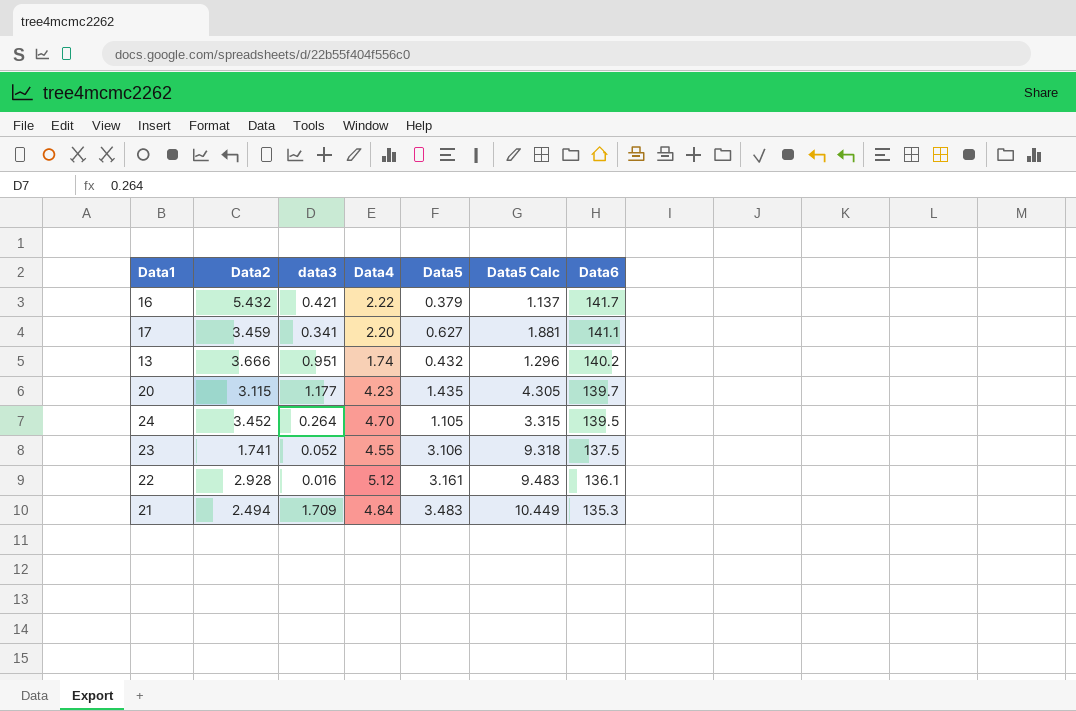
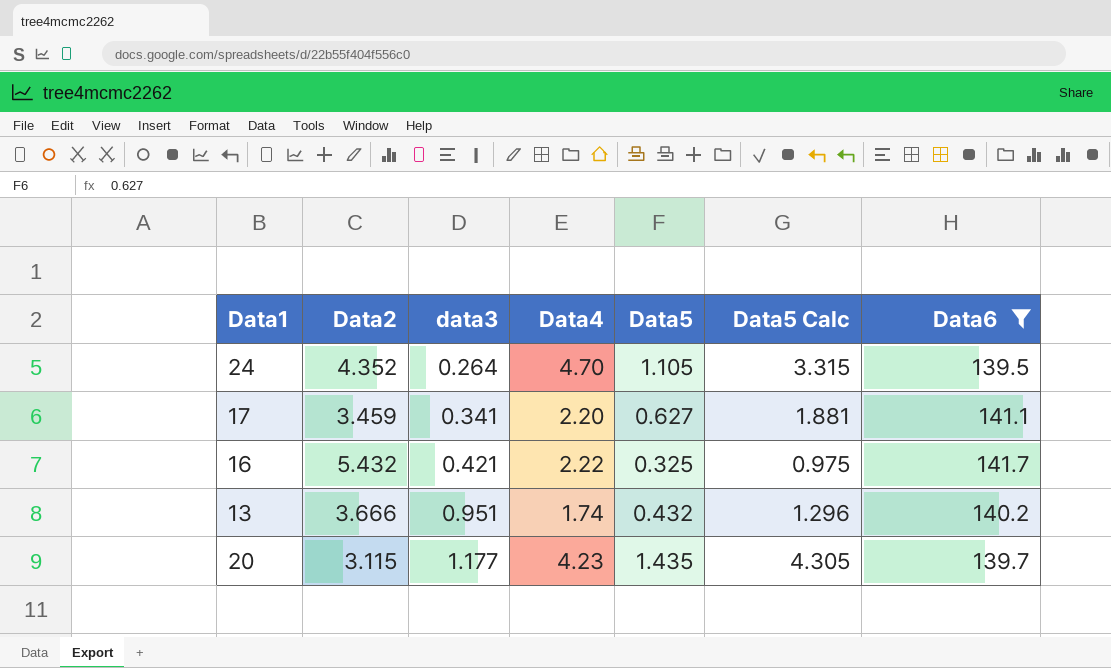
filter: none -> Data6 >= 139.5
row order: Data6 descending -> data3 ascending
24 | Data2: 3.452 -> 4.352
16 | Data5: 0.379 -> 0.325
16 | Data5 Calc: 1.137 -> 0.975

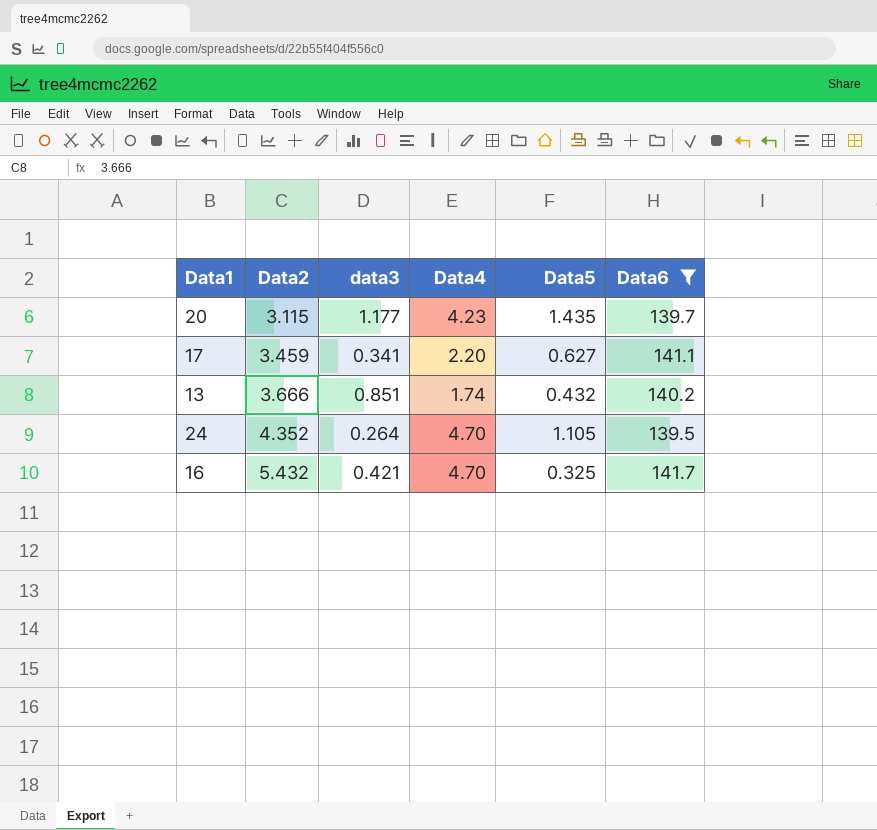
row order: data3 ascending -> Data2 ascending
column Data5 Calc | formula: [Data5] * 3 -> none
13 | data3: 0.951 -> 0.851
16 | Data4: 2.22 -> 4.70

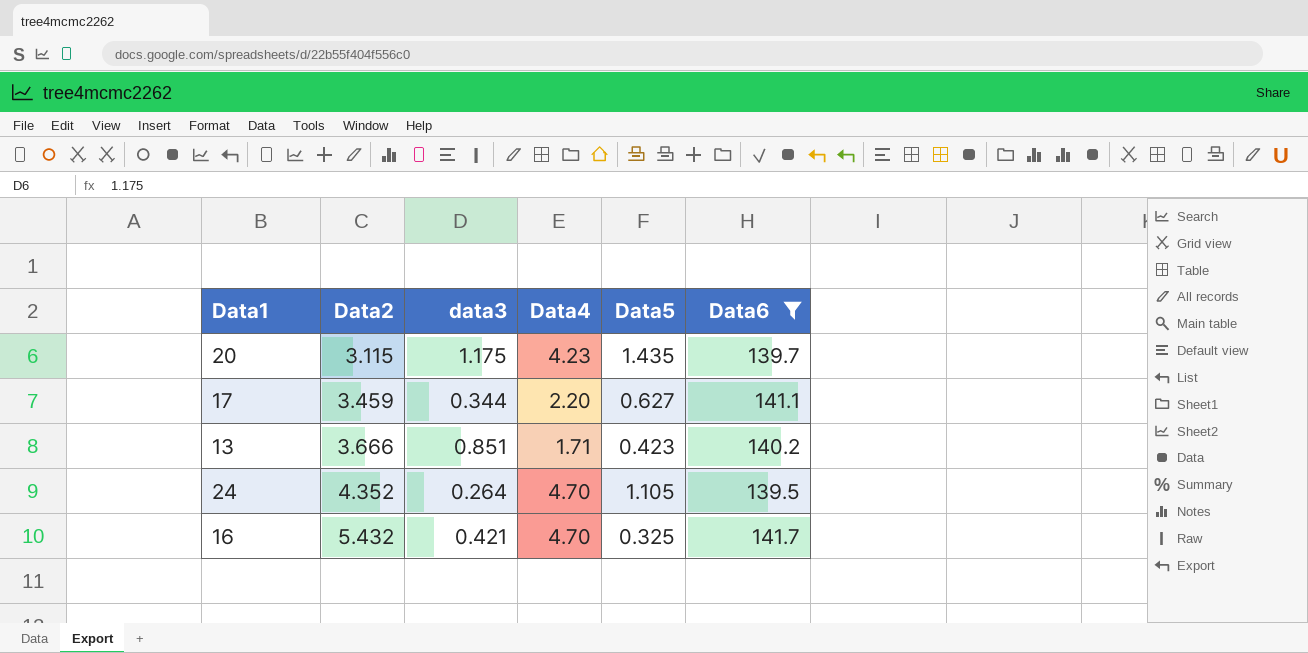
20 | data3: 1.177 -> 1.175
17 | data3: 0.341 -> 0.344
13 | Data4: 1.74 -> 1.71
13 | Data5: 0.432 -> 0.423

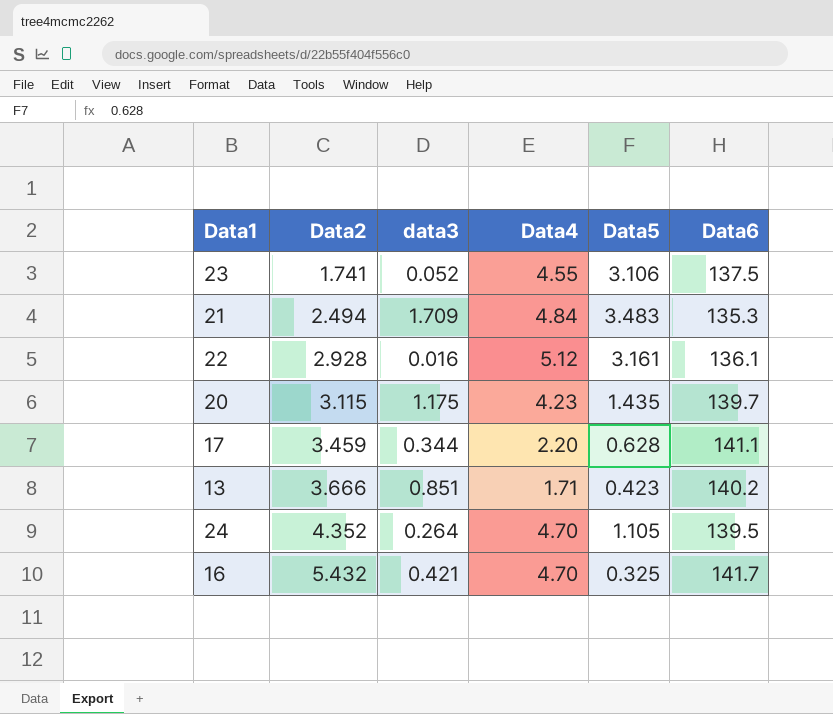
filter: Data6 >= 139.5 -> none
17 | Data5: 0.627 -> 0.628

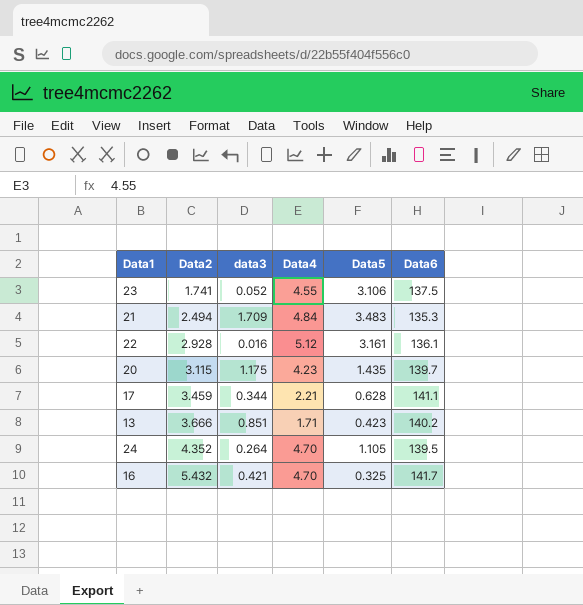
17 | Data4: 2.20 -> 2.21

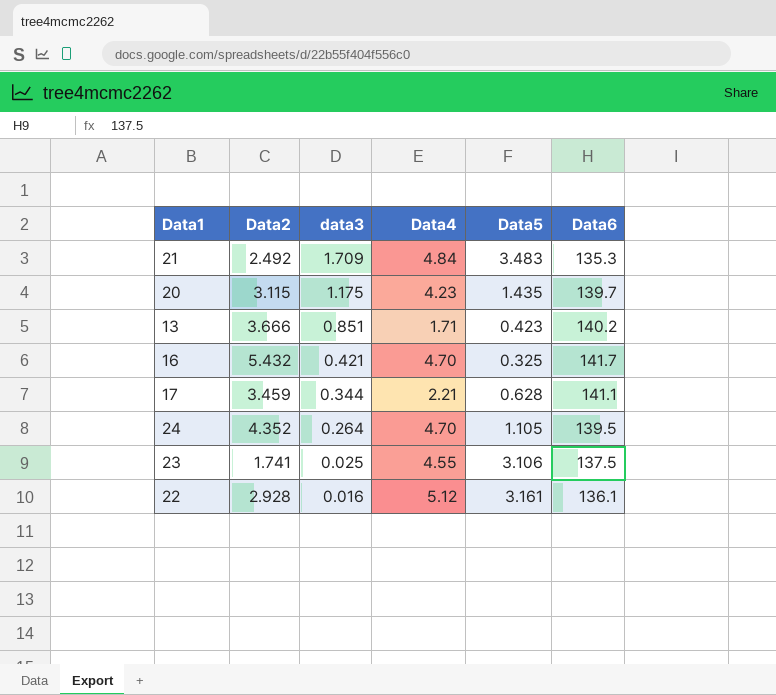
row order: Data2 ascending -> data3 descending
21 | Data2: 2.494 -> 2.492
23 | data3: 0.052 -> 0.025

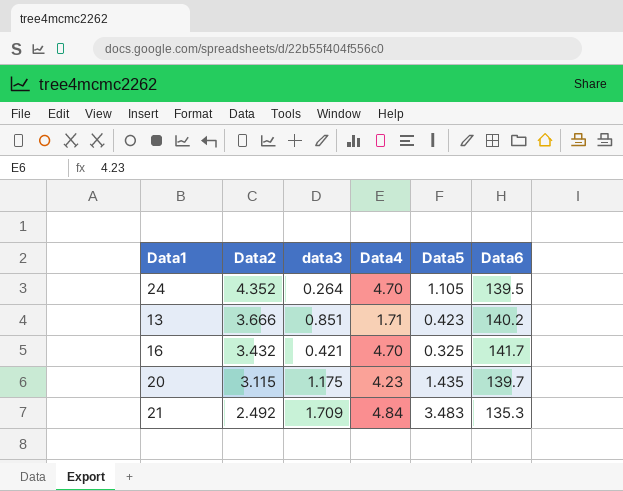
row order: data3 descending -> Data2 descending
row 17: 3.459 | 0.344 | 2.21 | 0.628 | 141.1 -> none
row 23: 1.741 | 0.025 | 4.55 | 3.106 | 137.5 -> none
row 22: 2.928 | 0.016 | 5.12 | 3.161 | 136.1 -> none
16 | Data2: 5.432 -> 3.432

